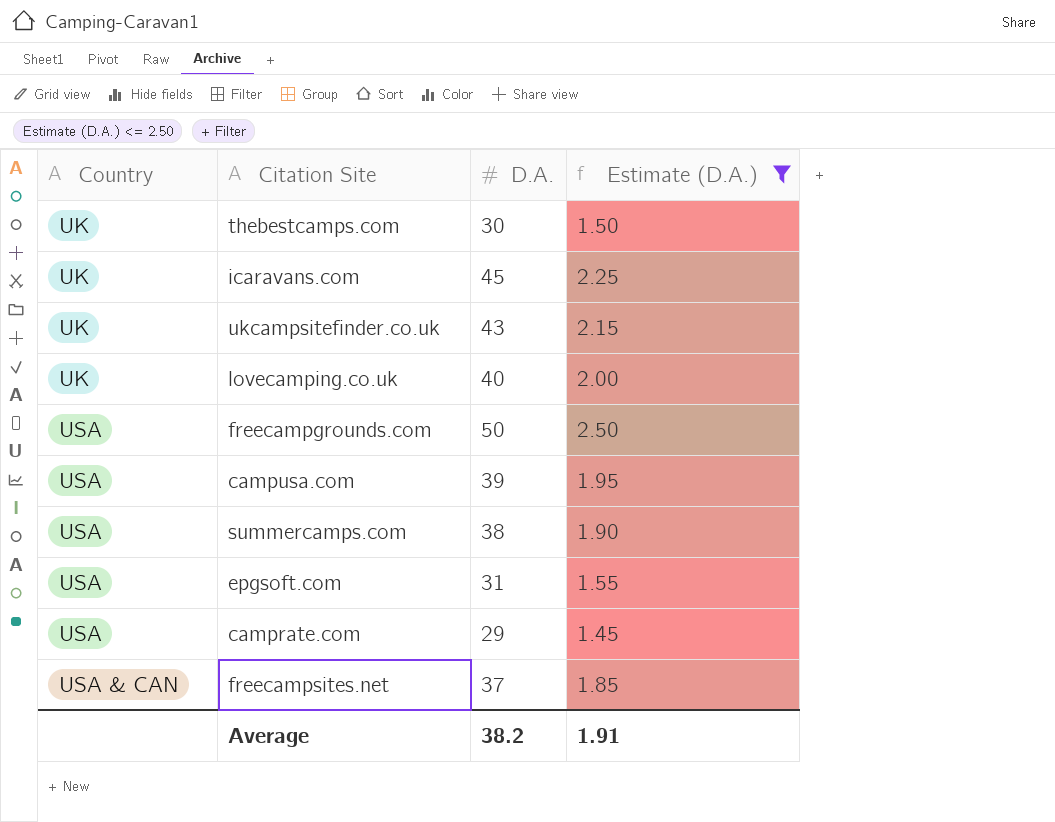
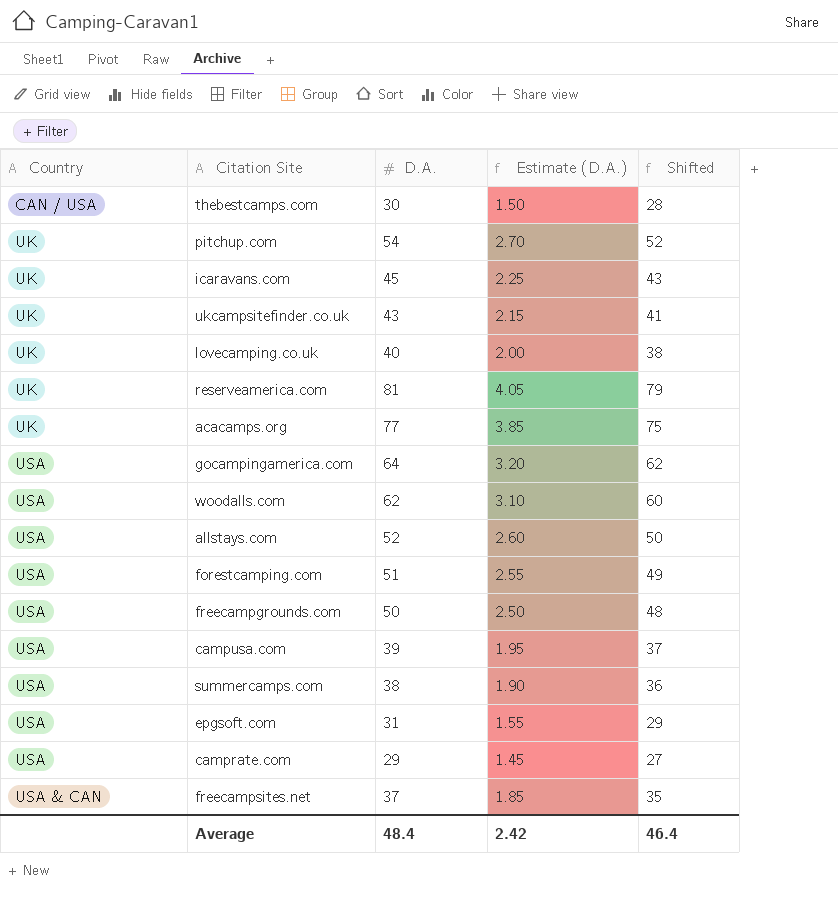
filter: Estimate (D.A.) <= 2.50 -> none
column Shifted | formula: none -> [D.A.] - 2
thebestcamps.com | Country: UK -> CAN / USA
Average | D.A.: 38.2 -> 48.4
Average | Estimate (D.A.): 1.91 -> 2.42

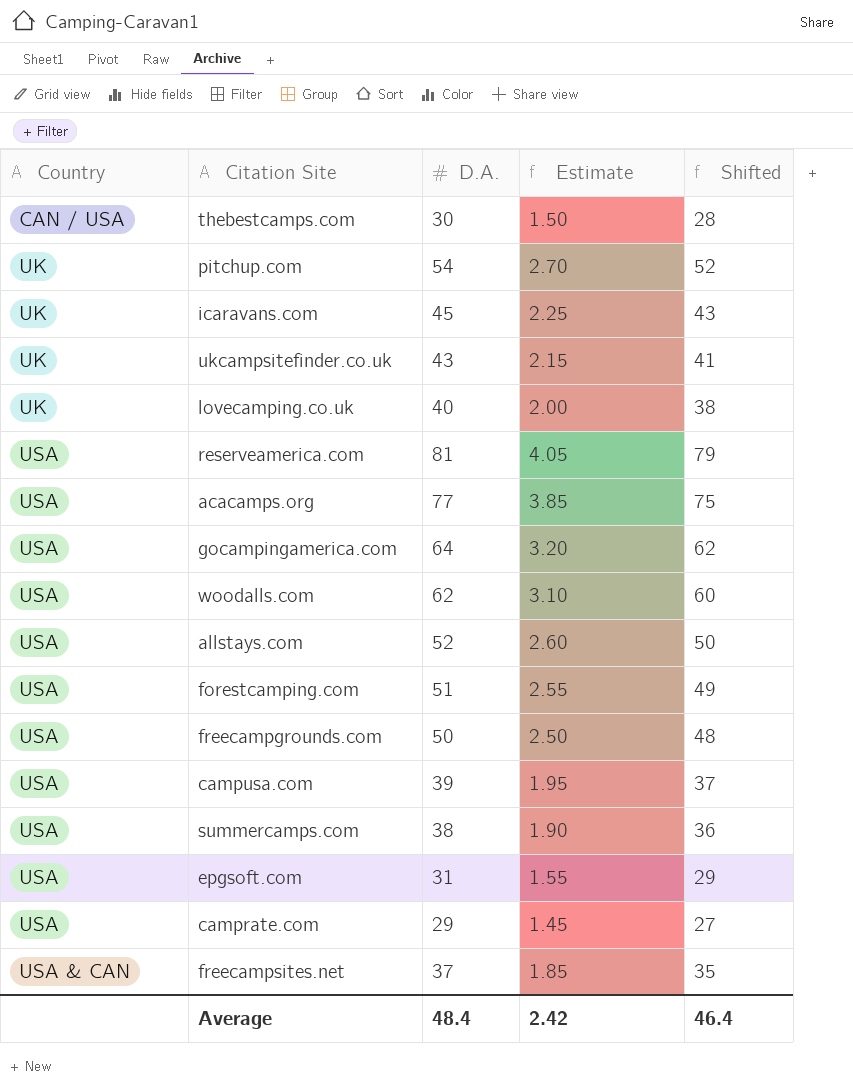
column name: Estimate (D.A.) -> Estimate
reserveamerica.com | Country: UK -> USA
acacamps.org | Country: UK -> USA

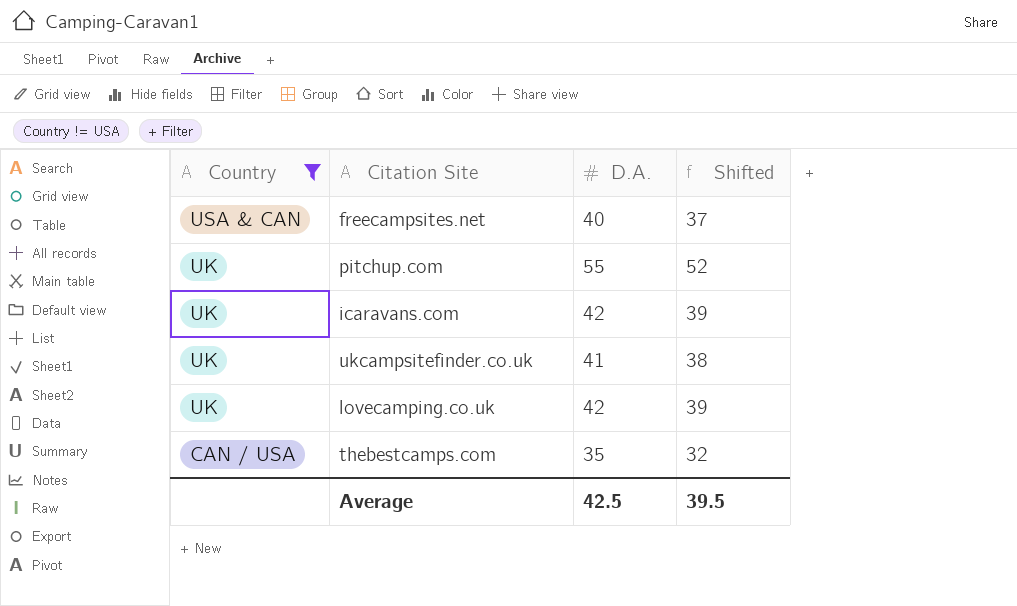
filter: none -> Country != USA
row order: Country ascending -> Country descending
column Estimate | formula: [D.A.] * 0.05 -> none
column Shifted | formula: [D.A.] - 2 -> [D.A.] - 3
freecampsites.net | D.A.: 37 -> 40
pitchup.com | D.A.: 54 -> 55
icaravans.com | D.A.: 45 -> 42
ukcampsitefinder.co.uk | D.A.: 43 -> 41
lovecamping.co.uk | D.A.: 40 -> 42
thebestcamps.com | D.A.: 30 -> 35
Average | D.A.: 48.4 -> 42.5
Average | Shifted: 46.4 -> 39.5

